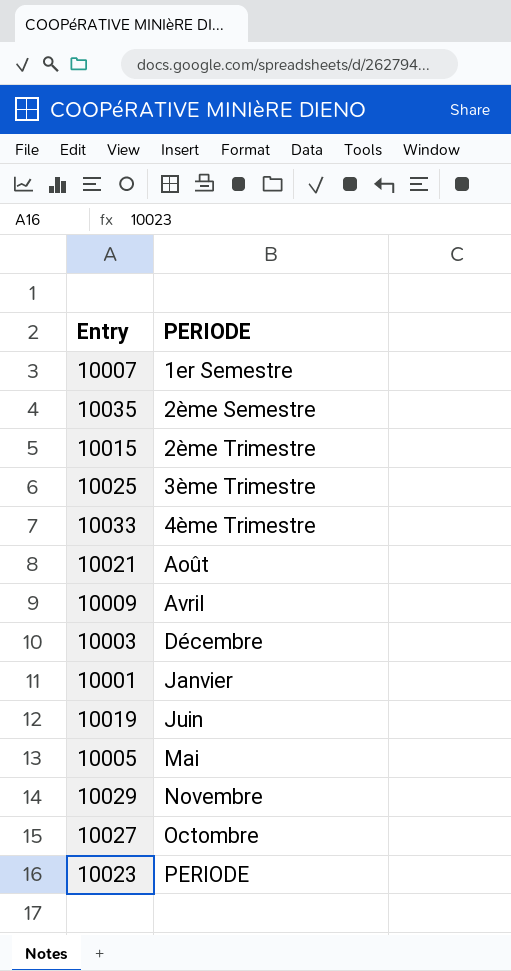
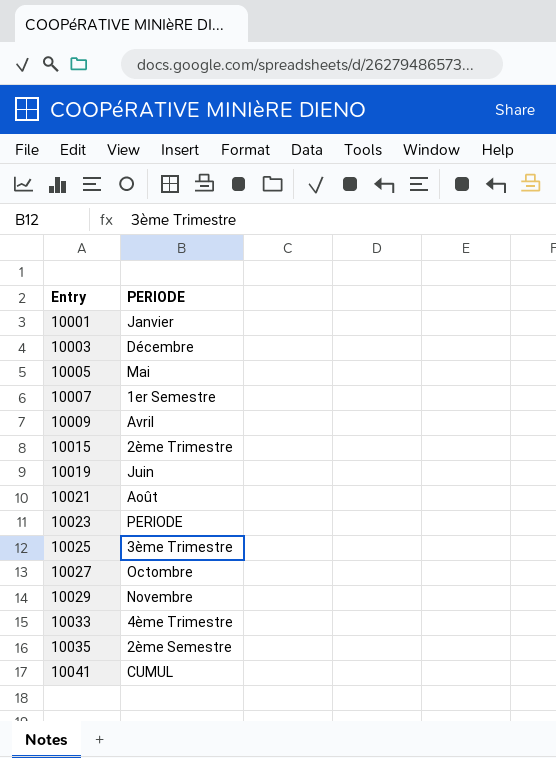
row order: PERIODE ascending -> Entry ascending
row 10041: none -> CUMUL

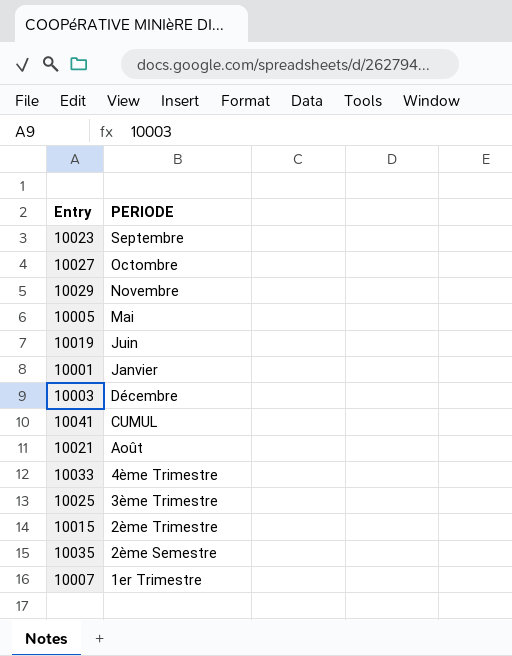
row order: Entry ascending -> PERIODE descending
row 10009: Avril -> none
10023 | PERIODE: PERIODE -> Septembre
10007 | PERIODE: 1er Semestre -> 1er Trimestre

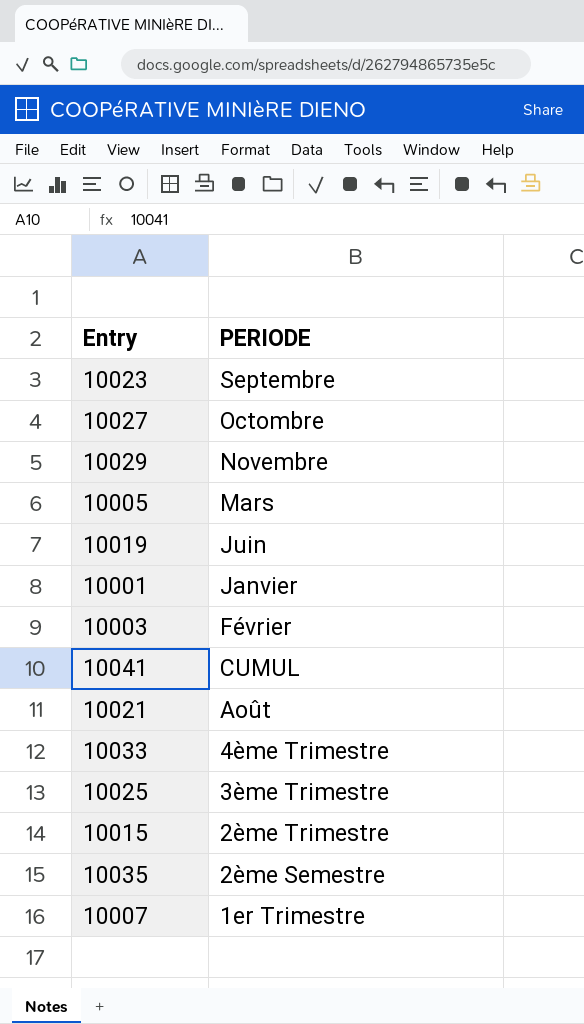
10005 | PERIODE: Mai -> Mars
10003 | PERIODE: Décembre -> Février

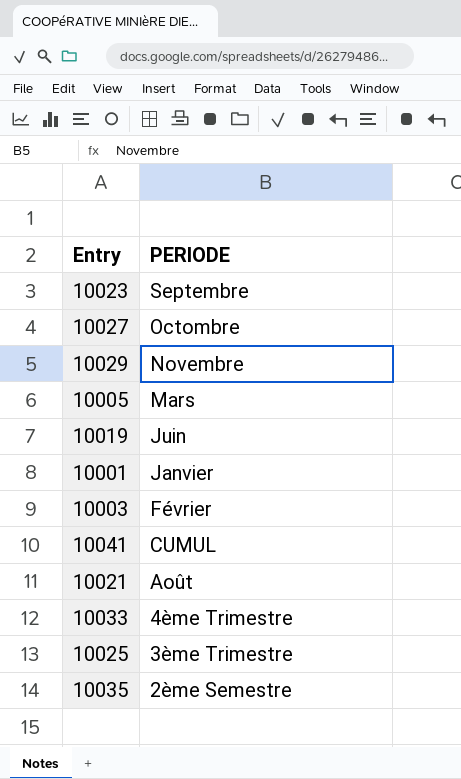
row 10015: 2ème Trimestre -> none
row 10007: 1er Trimestre -> none

